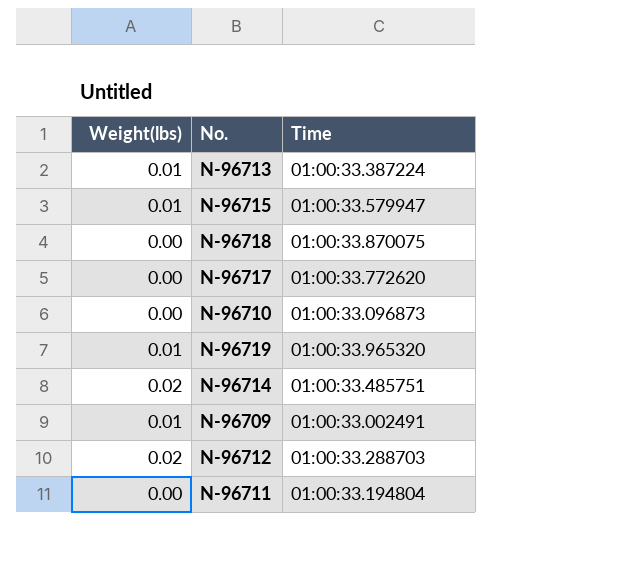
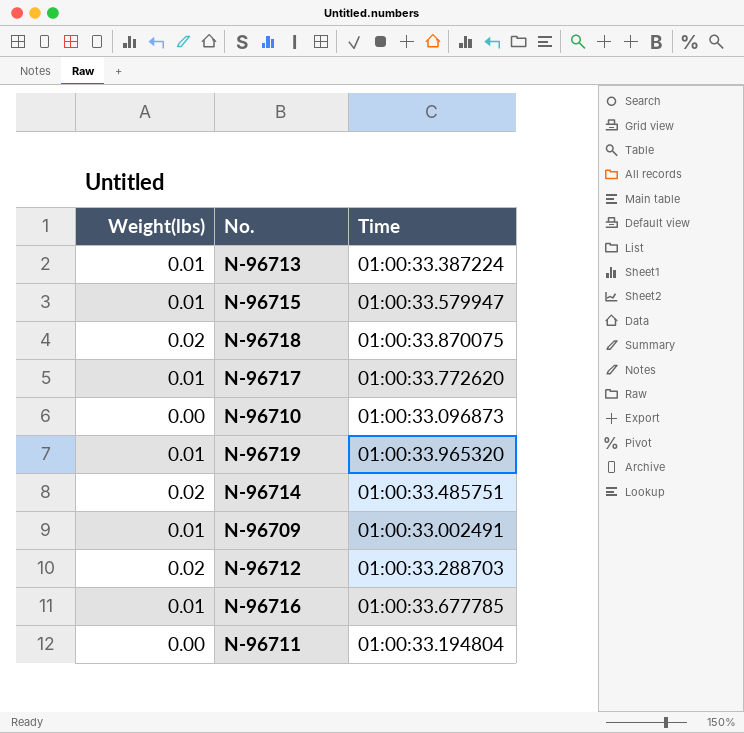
N-96718 | Weight(lbs): 0.00 -> 0.02
N-96717 | Weight(lbs): 0.00 -> 0.01
row N-96716: none -> 0.01 | 01:00:33.677785

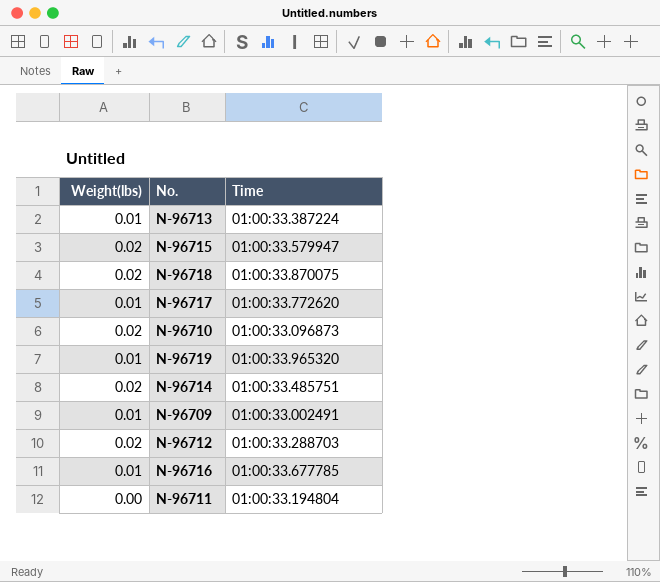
N-96715 | Weight(lbs): 0.01 -> 0.02
N-96710 | Weight(lbs): 0.00 -> 0.02

